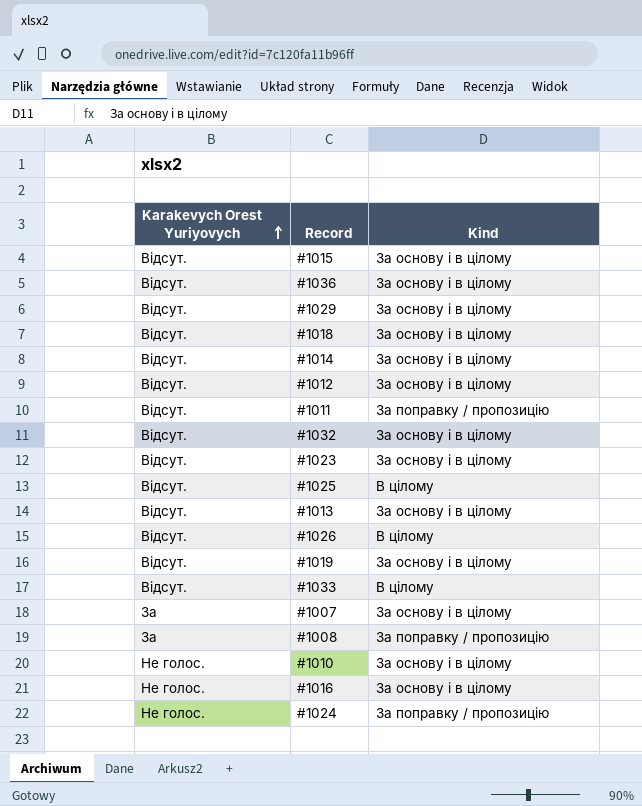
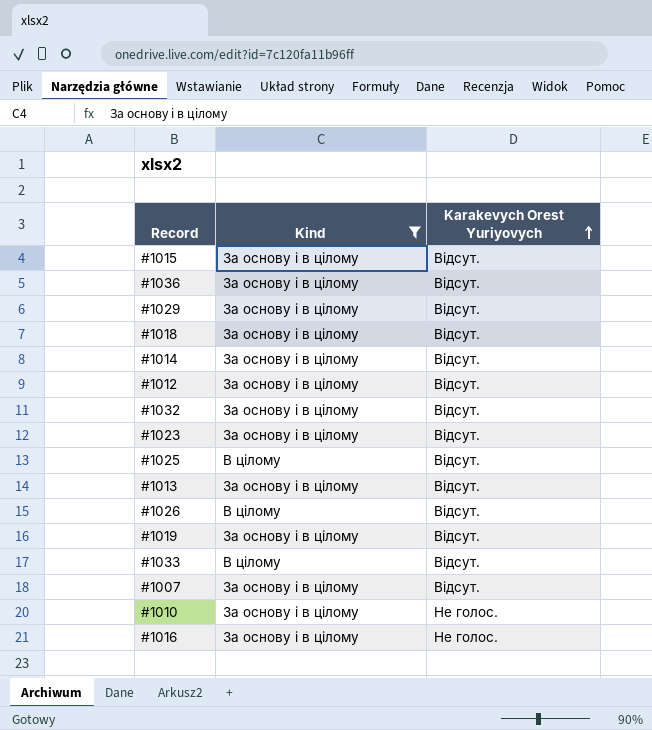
filter: none -> Kind != За поправку / пропозицію
column Karakevych Orest Yuriyovych | position: 1 -> 3
#1007 | Karakevych Orest Yuriyovych: За -> Відсут.

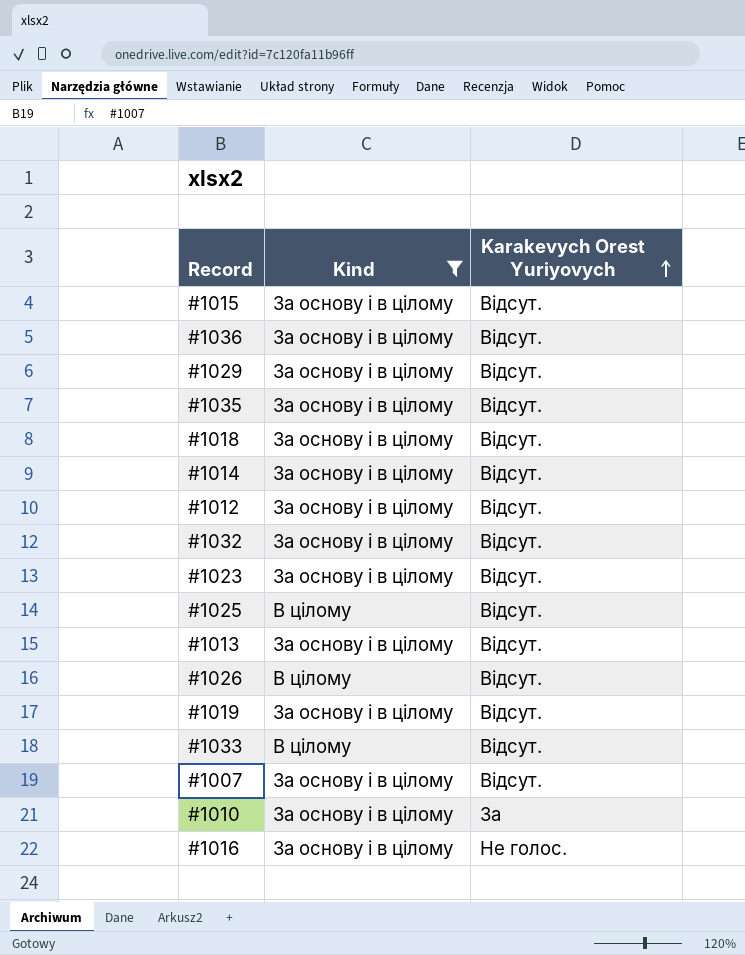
row #1035: none -> За основу і в цілому | Відсут.
#1010 | Karakevych Orest Yuriyovych: Не голос. -> За

